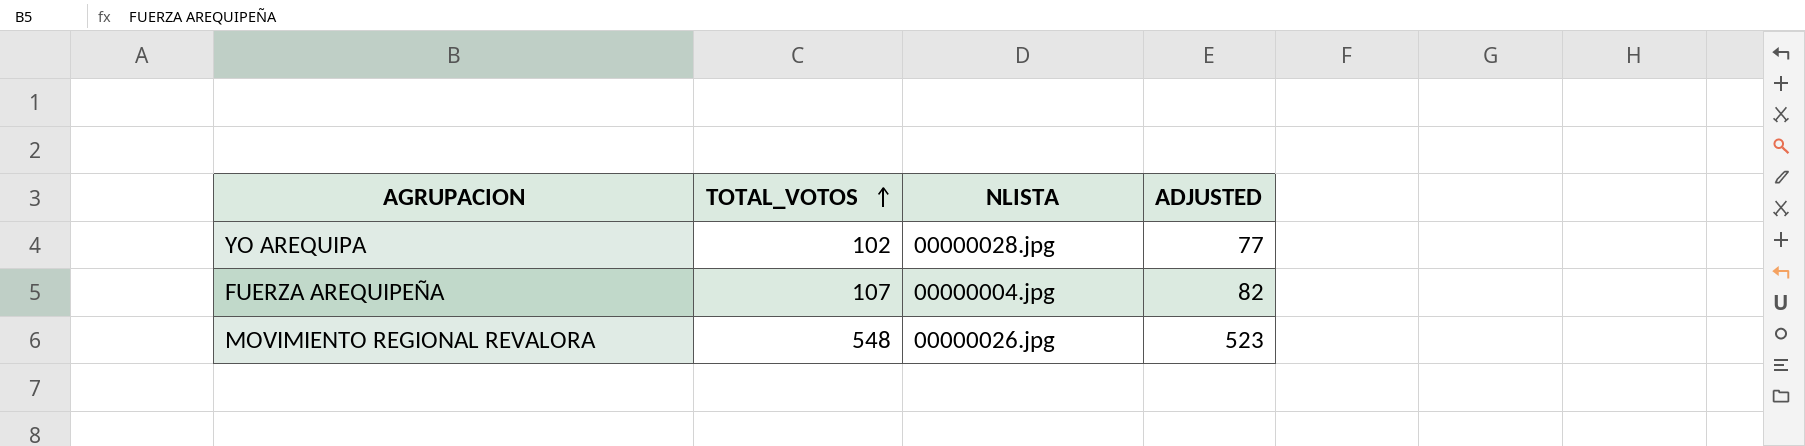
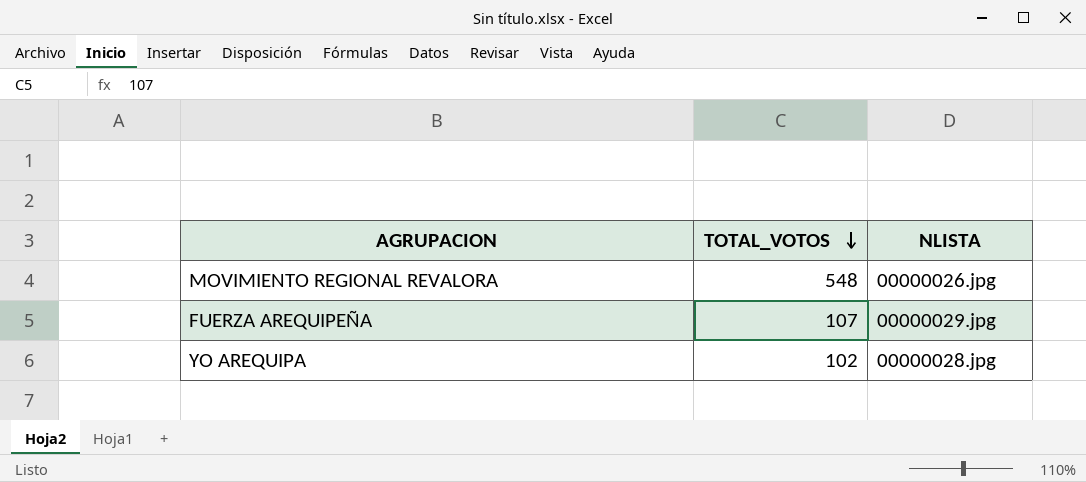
row order: TOTAL_VOTOS ascending -> TOTAL_VOTOS descending
column ADJUSTED | formula: [TOTAL_VOTOS] - 25 -> none
FUERZA AREQUIPEÑA | NLISTA: 00000004.jpg -> 00000029.jpg

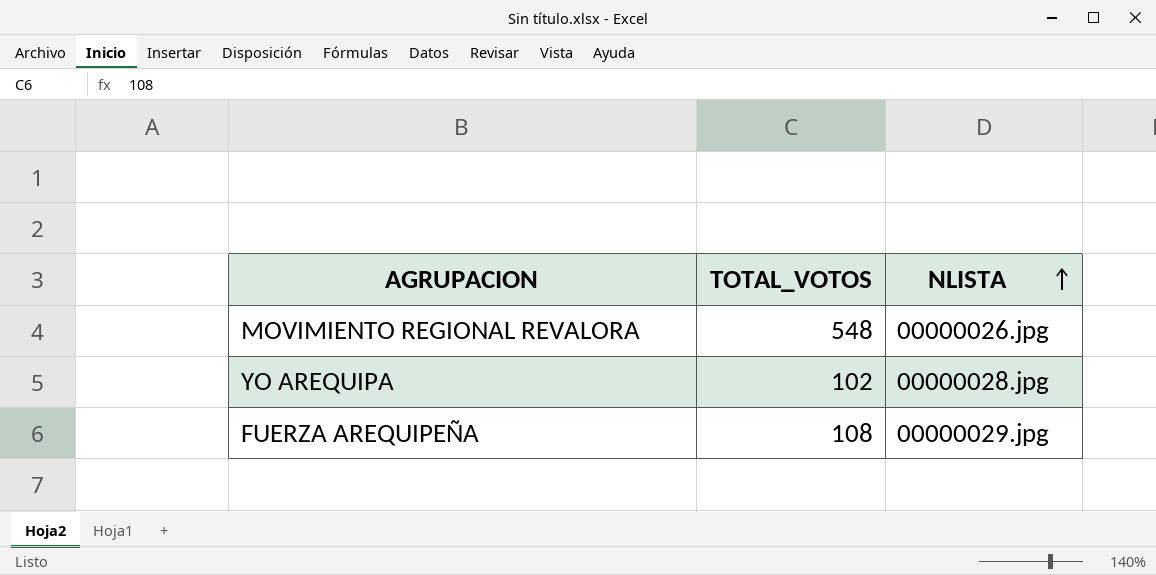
row order: TOTAL_VOTOS descending -> NLISTA ascending
FUERZA AREQUIPEÑA | TOTAL_VOTOS: 107 -> 108

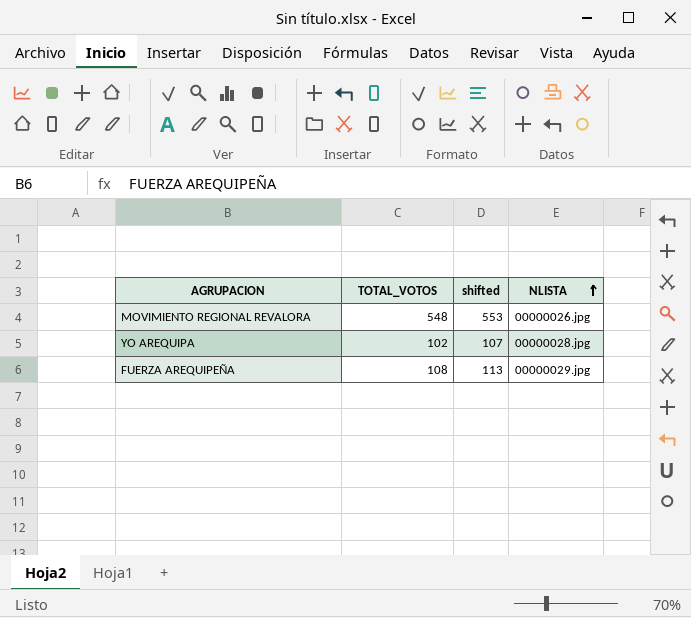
column shifted | formula: none -> [TOTAL_VOTOS] + 5

